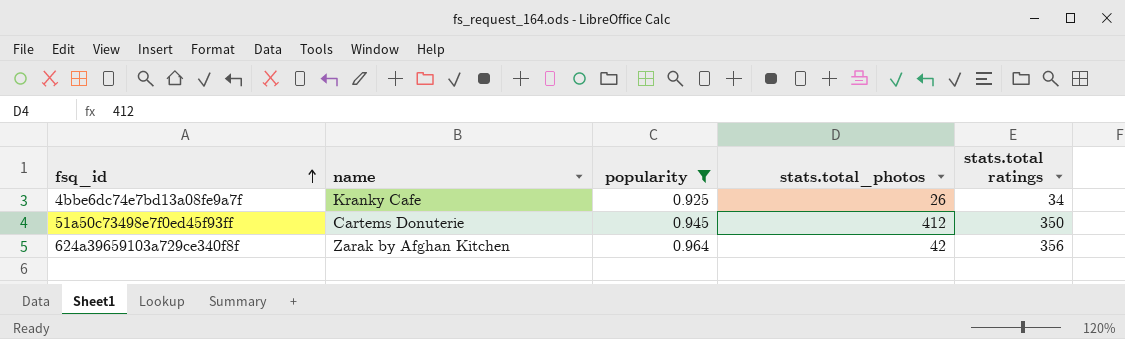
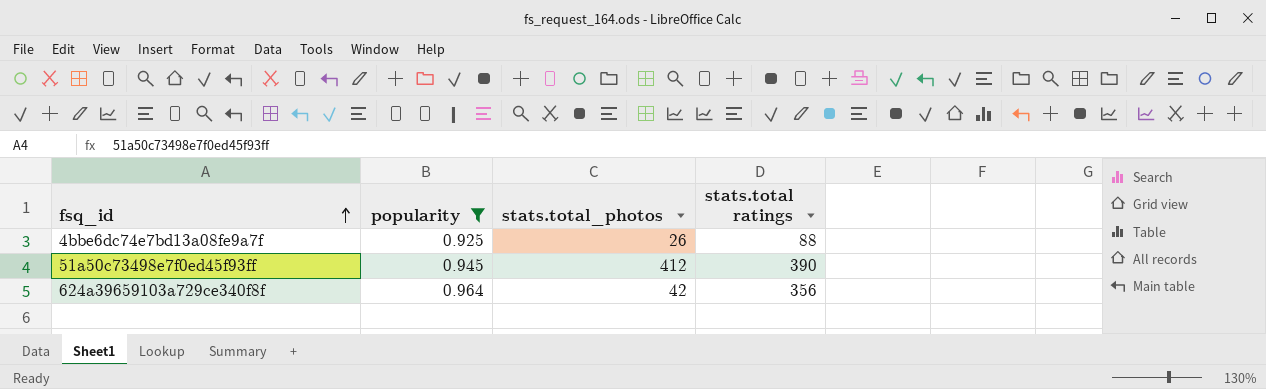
column name | position: 2 -> none
4bbe6dc74e7bd13a08fe9a7f | stats.total ratings: 34 -> 88
51a50c73498e7f0ed45f93ff | stats.total ratings: 350 -> 390

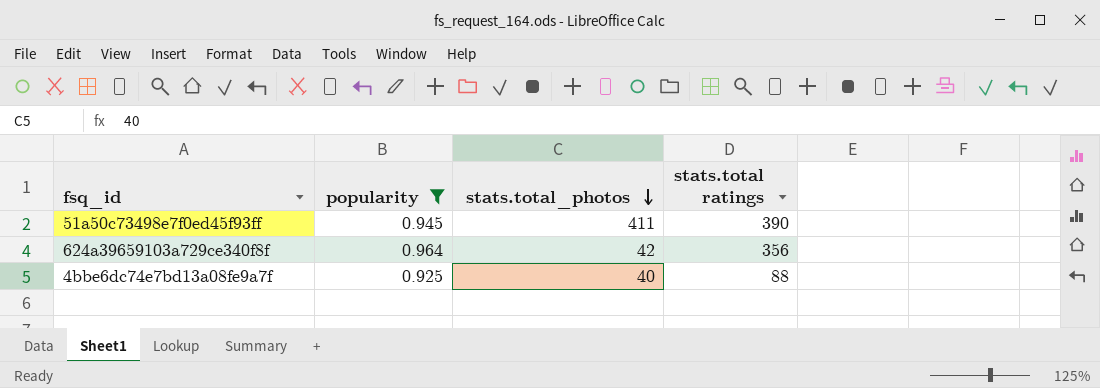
row order: fsq_id ascending -> stats.total_photos descending
51a50c73498e7f0ed45f93ff | stats.total_photos: 412 -> 411
4bbe6dc74e7bd13a08fe9a7f | stats.total_photos: 26 -> 40

